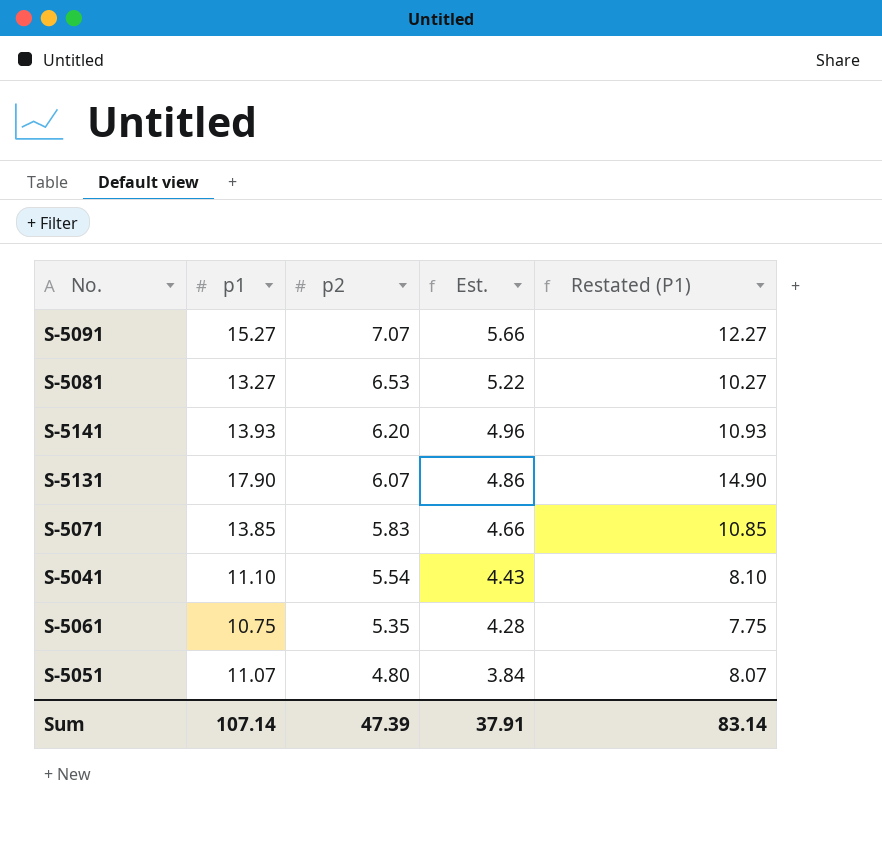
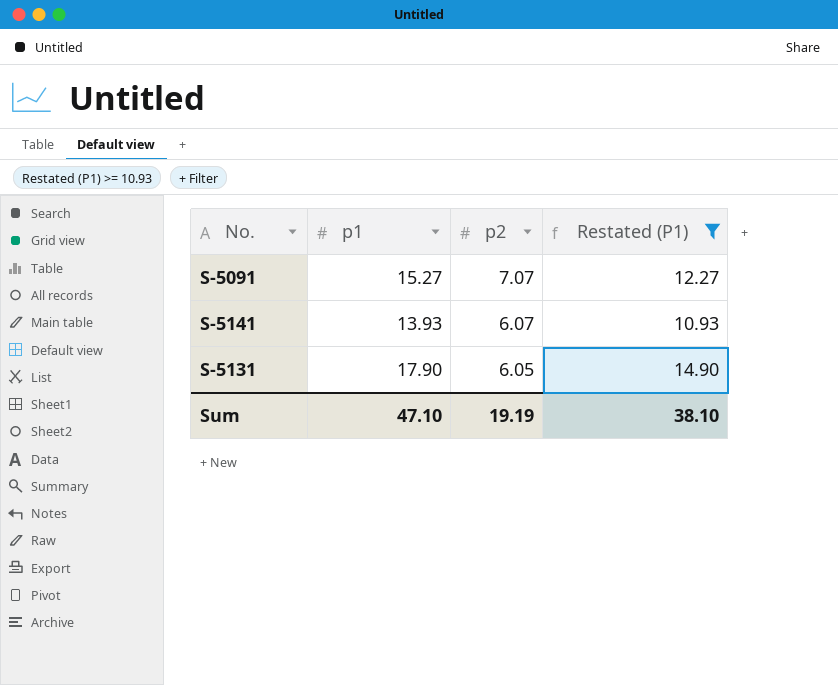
filter: none -> Restated (P1) >= 10.93
column Est. | formula: [p2] * 0.8 -> none
S-5141 | p2: 6.20 -> 6.07
S-5131 | p2: 6.07 -> 6.05
Sum | p1: 107.14 -> 47.10
Sum | p2: 47.39 -> 19.19
Sum | Restated (P1): 83.14 -> 38.10

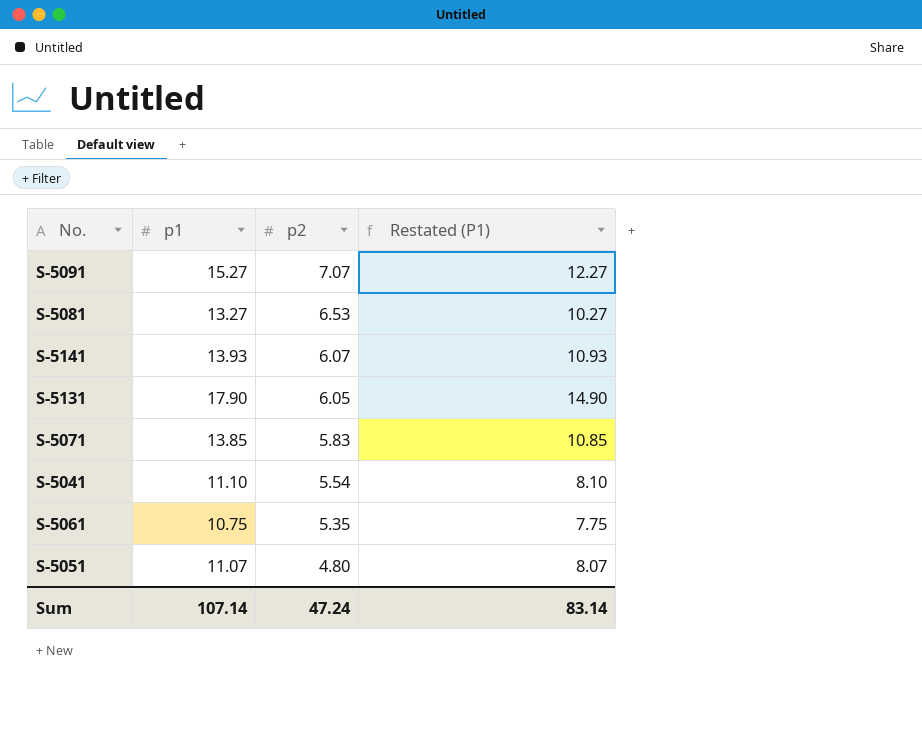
filter: Restated (P1) >= 10.93 -> none
Sum | p1: 47.10 -> 107.14
Sum | p2: 19.19 -> 47.24
Sum | Restated (P1): 38.10 -> 83.14

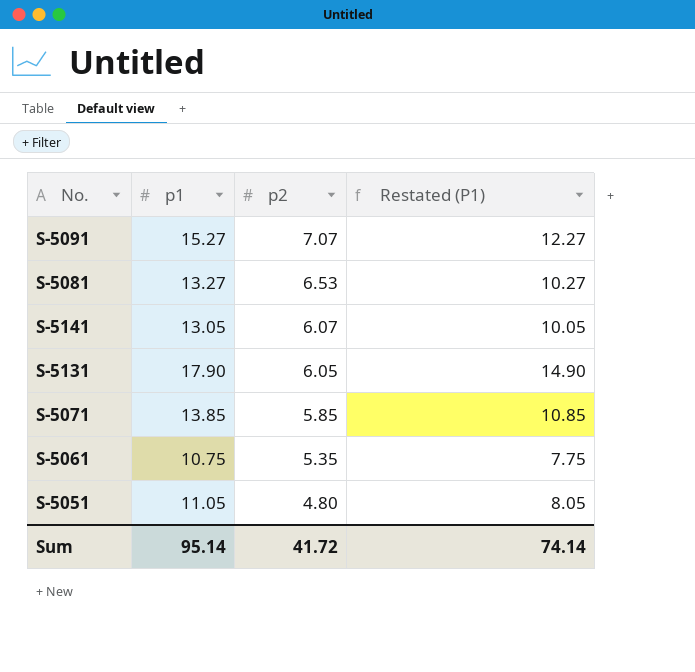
row S-5041: 11.10 | 5.54 | 8.10 -> none
S-5141 | p1: 13.93 -> 13.05
S-5141 | Restated (P1): 10.93 -> 10.05
S-5071 | p2: 5.83 -> 5.85
S-5051 | p1: 11.07 -> 11.05
S-5051 | Restated (P1): 8.07 -> 8.05
Sum | p1: 107.14 -> 95.14
Sum | p2: 47.24 -> 41.72
Sum | Restated (P1): 83.14 -> 74.14

